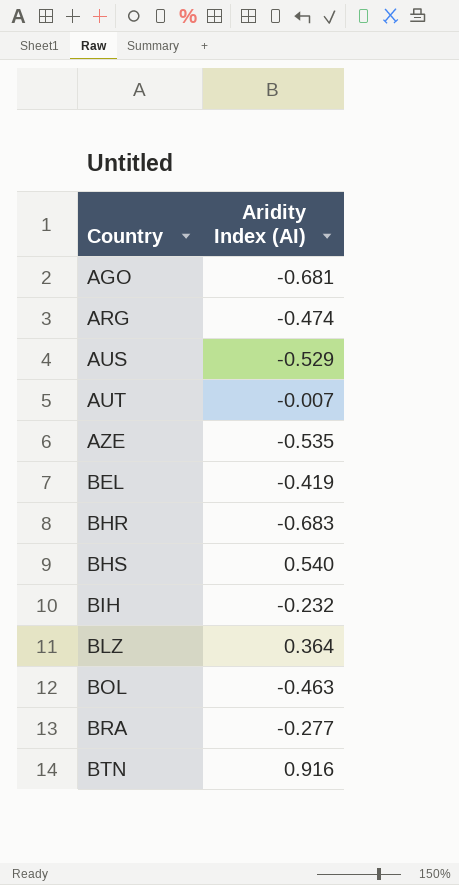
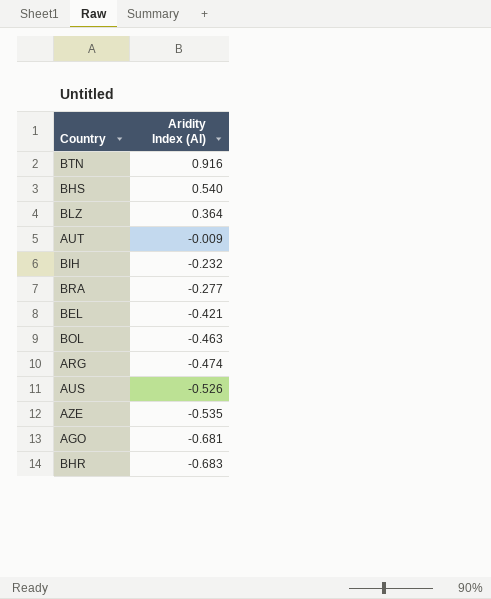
row order: Country ascending -> Aridity Index (AI) descending
AUT | Aridity Index (AI): -0.007 -> -0.009
BEL | Aridity Index (AI): -0.419 -> -0.421
AUS | Aridity Index (AI): -0.529 -> -0.526

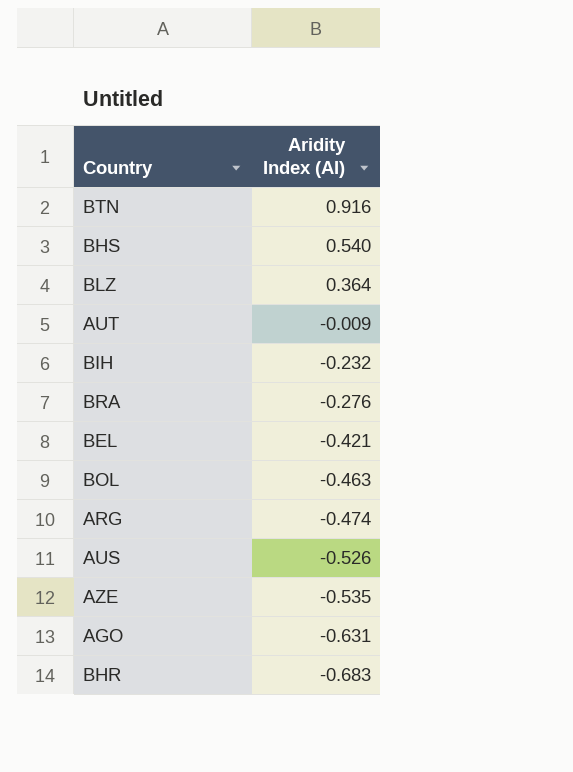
BRA | Aridity Index (AI): -0.277 -> -0.276
AGO | Aridity Index (AI): -0.681 -> -0.631

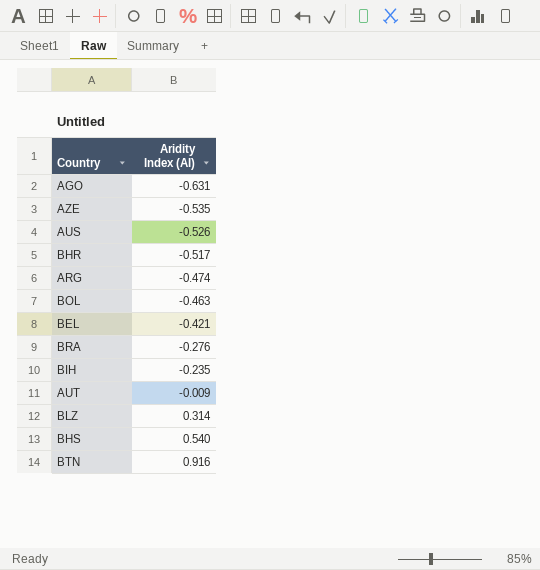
row order: Aridity Index (AI) descending -> Aridity Index (AI) ascending
BHR | Aridity Index (AI): -0.683 -> -0.517
BIH | Aridity Index (AI): -0.232 -> -0.235
BLZ | Aridity Index (AI): 0.364 -> 0.314

